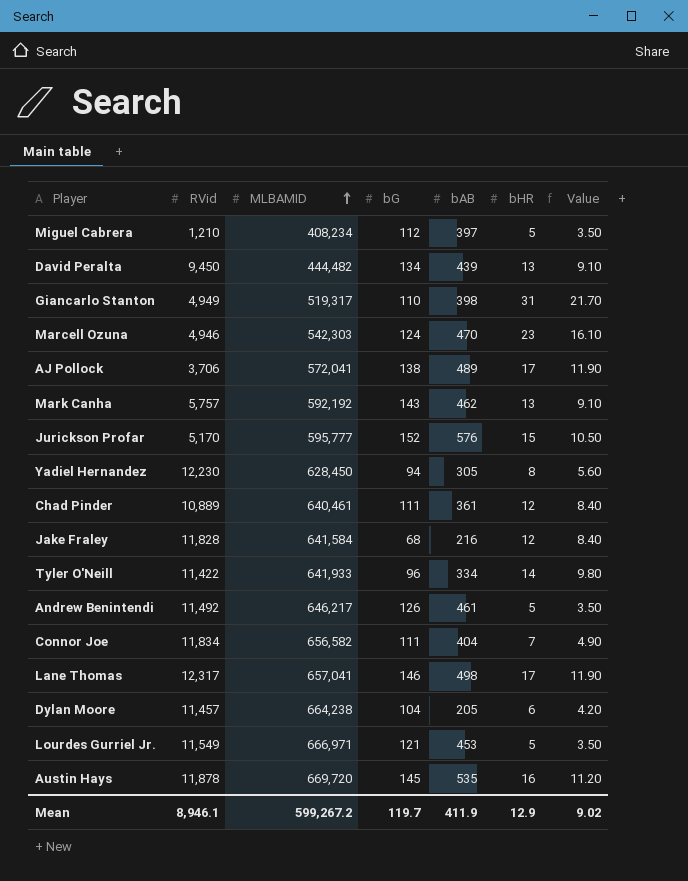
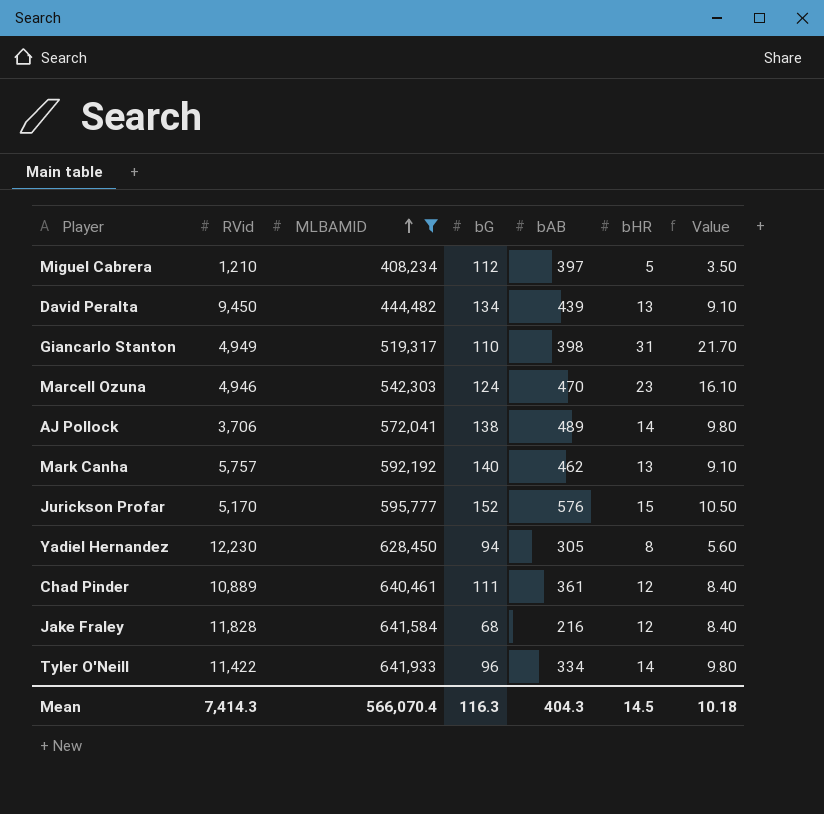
filter: none -> MLBAMID <= 641,933
AJ Pollock | bHR: 17 -> 14
AJ Pollock | Value: 11.90 -> 9.80
Mark Canha | bG: 143 -> 140
Mean | RVid: 8,946.1 -> 7,414.3
Mean | MLBAMID: 599,267.2 -> 566,070.4
Mean | bG: 119.7 -> 116.3
Mean | bAB: 411.9 -> 404.3
Mean | bHR: 12.9 -> 14.5
Mean | Value: 9.02 -> 10.18

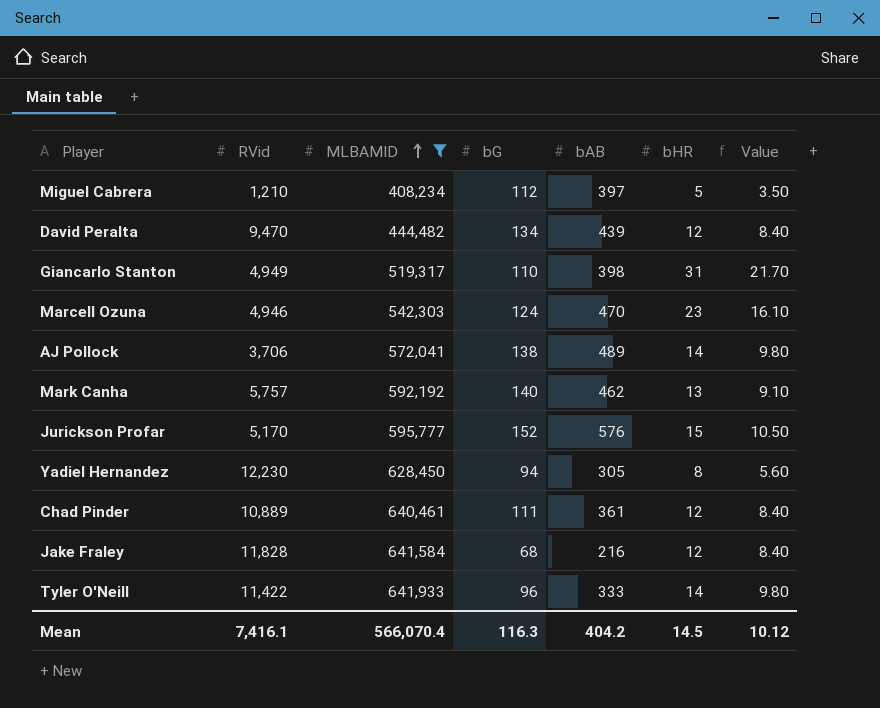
David Peralta | RVid: 9,450 -> 9,470
David Peralta | bHR: 13 -> 12
David Peralta | Value: 9.10 -> 8.40
Tyler O'Neill | bAB: 334 -> 333
Mean | RVid: 7,414.3 -> 7,416.1
Mean | bAB: 404.3 -> 404.2
Mean | Value: 10.18 -> 10.12

